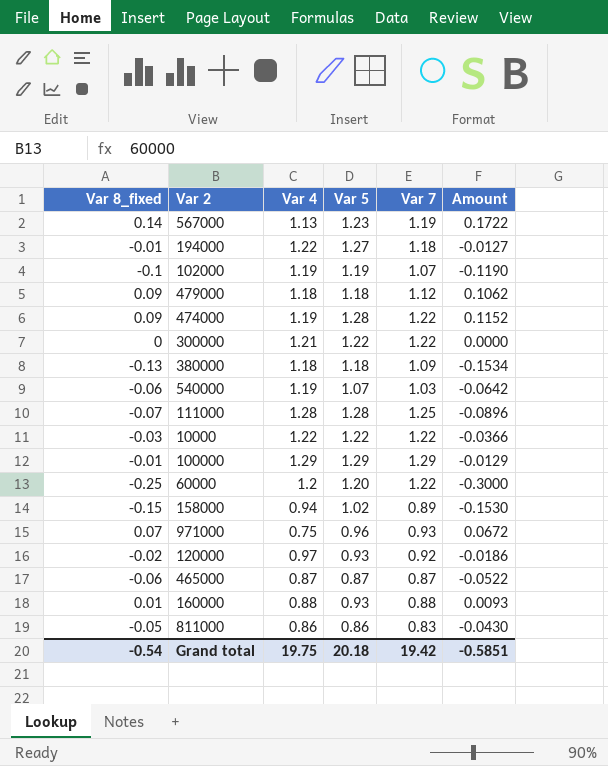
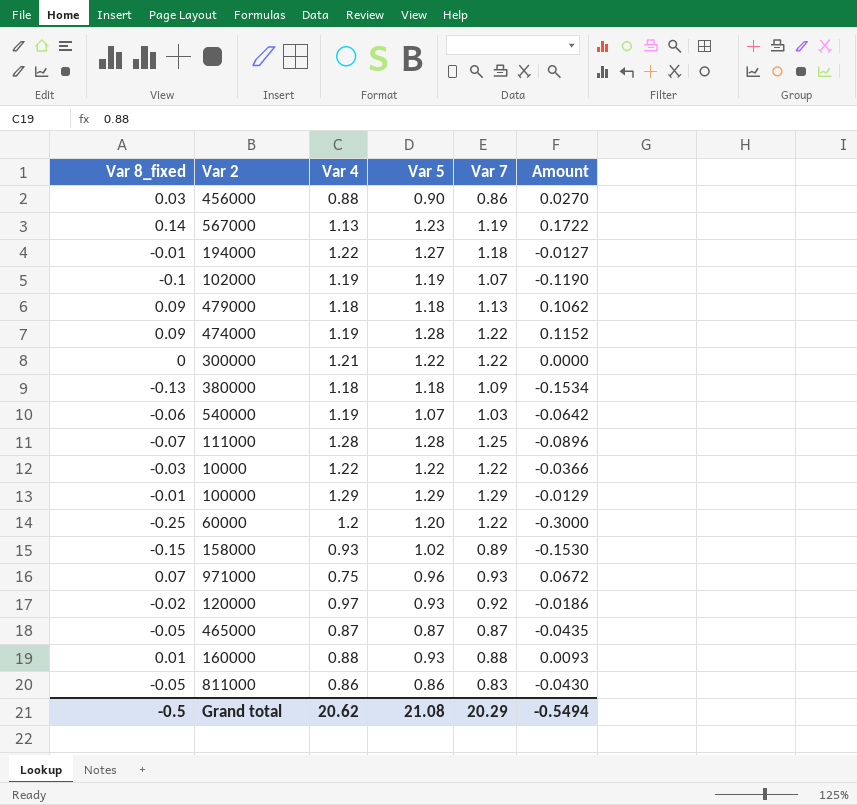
row 456000: none -> 0.03 | 0.88 | 0.90 | 0.86 | 0.0270
479000 | Var 7: 1.12 -> 1.13
158000 | Var 4: 0.94 -> 0.93
465000 | Var 8_fixed: -0.06 -> -0.05
465000 | Amount: -0.0522 -> -0.0435
Grand total | Var 8_fixed: -0.54 -> -0.5
Grand total | Var 4: 19.75 -> 20.62
Grand total | Var 5: 20.18 -> 21.08
Grand total | Var 7: 19.42 -> 20.29
Grand total | Amount: -0.5851 -> -0.5494

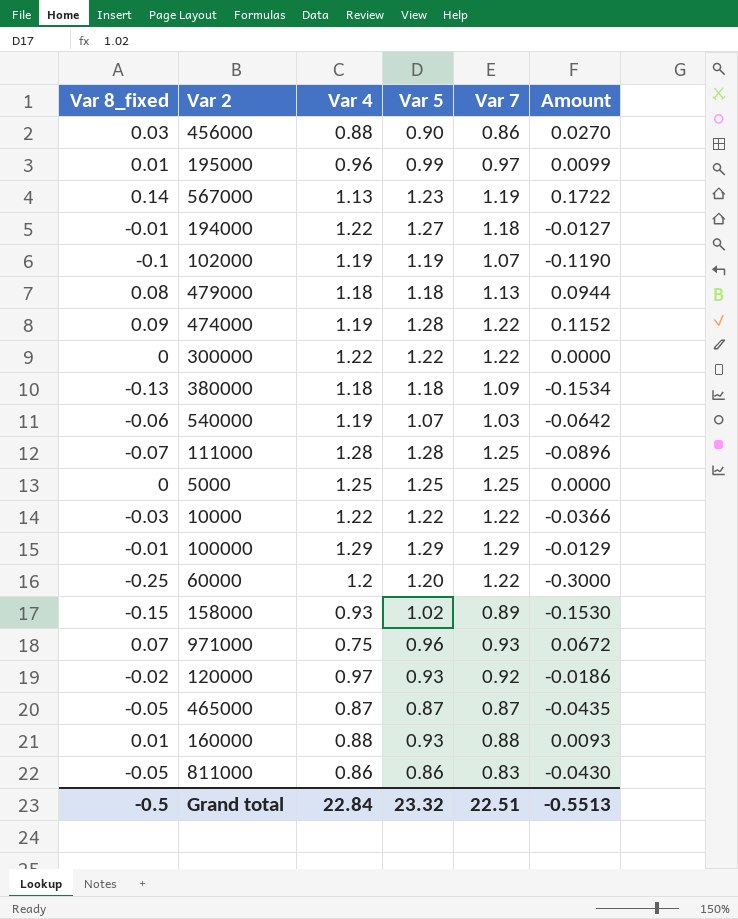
row 195000: none -> 0.01 | 0.96 | 0.99 | 0.97 | 0.0099
479000 | Var 8_fixed: 0.09 -> 0.08
479000 | Amount: 0.1062 -> 0.0944
300000 | Var 4: 1.21 -> 1.22
row 5000: none -> 0 | 1.25 | 1.25 | 1.25 | 0.0000
Grand total | Var 4: 20.62 -> 22.84
Grand total | Var 5: 21.08 -> 23.32
Grand total | Var 7: 20.29 -> 22.51
Grand total | Amount: -0.5494 -> -0.5513

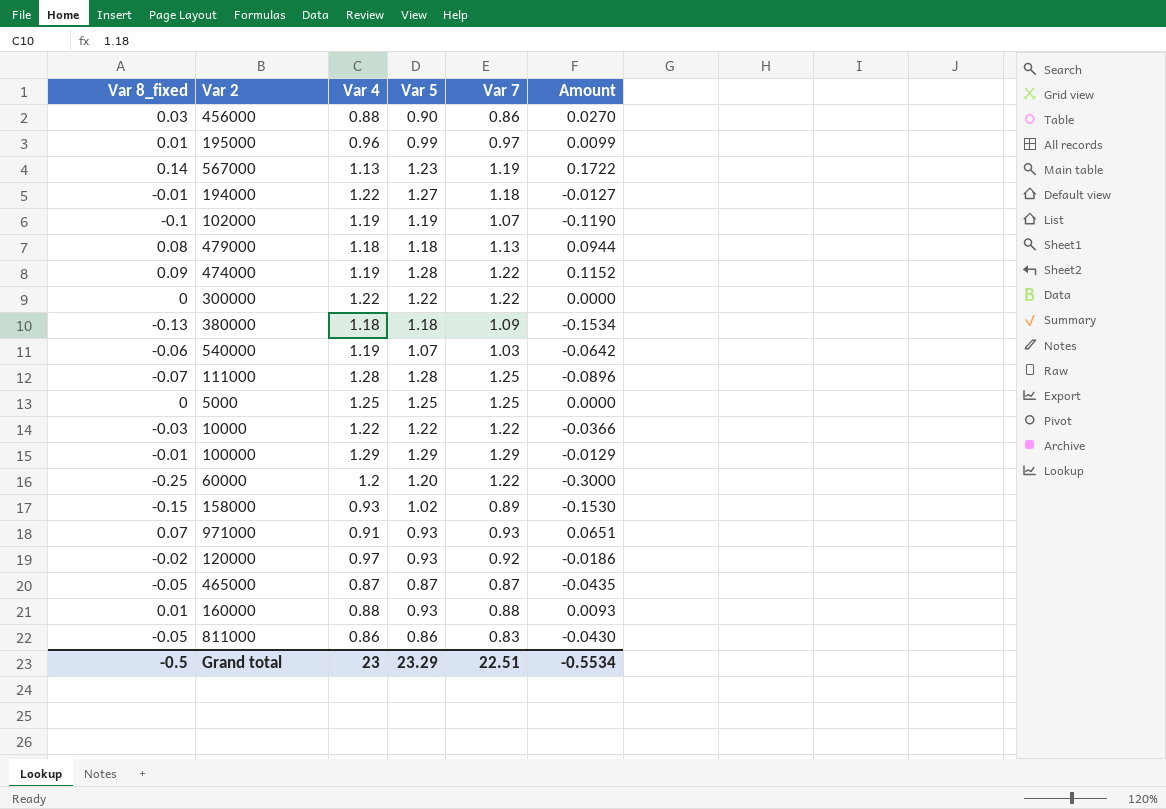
971000 | Var 4: 0.75 -> 0.91
971000 | Var 5: 0.96 -> 0.93
971000 | Amount: 0.0672 -> 0.0651
Grand total | Var 4: 22.84 -> 23
Grand total | Var 5: 23.32 -> 23.29
Grand total | Amount: -0.5513 -> -0.5534

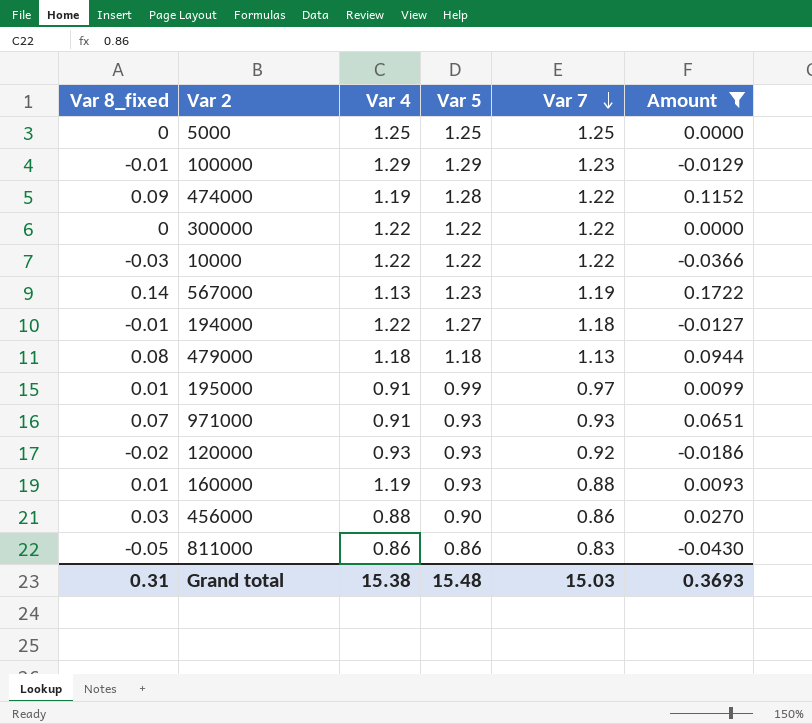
filter: none -> Amount >= -0.0430
row order: none -> Var 7 descending
100000 | Var 7: 1.29 -> 1.23
195000 | Var 4: 0.96 -> 0.91
120000 | Var 4: 0.97 -> 0.93
160000 | Var 4: 0.88 -> 1.19
Grand total | Var 8_fixed: -0.5 -> 0.31
Grand total | Var 4: 23 -> 15.38
Grand total | Var 5: 23.29 -> 15.48
Grand total | Var 7: 22.51 -> 15.03
Grand total | Amount: -0.5534 -> 0.3693

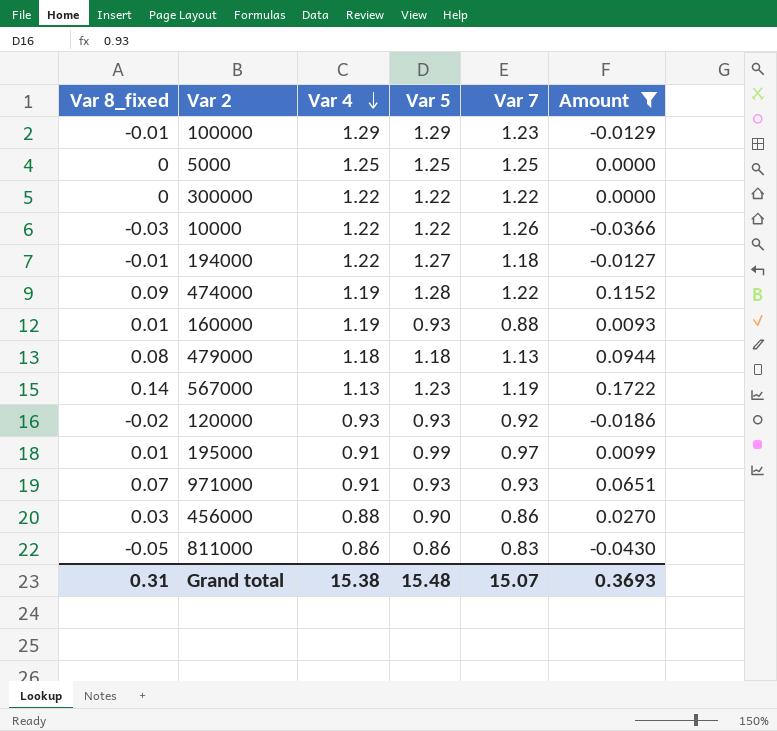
row order: Var 7 descending -> Var 4 descending
10000 | Var 7: 1.22 -> 1.26
Grand total | Var 7: 15.03 -> 15.07

